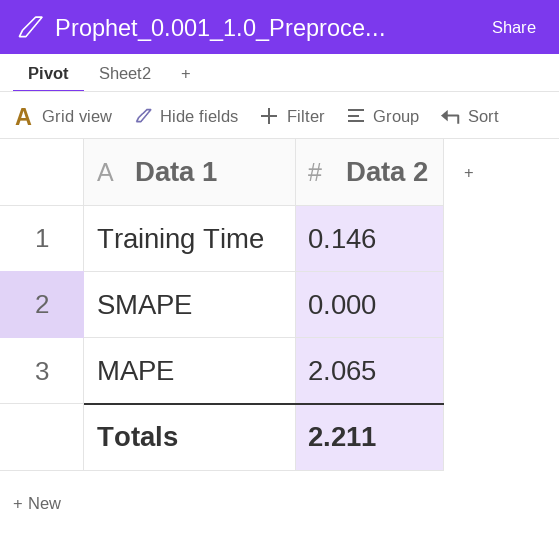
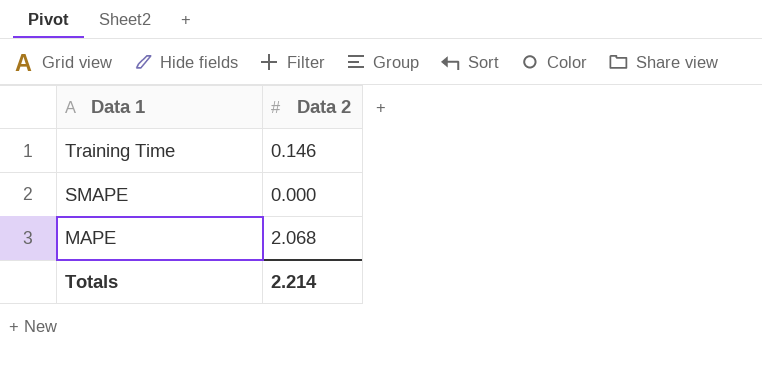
MAPE | Data 2: 2.065 -> 2.068
Totals | Data 2: 2.211 -> 2.214

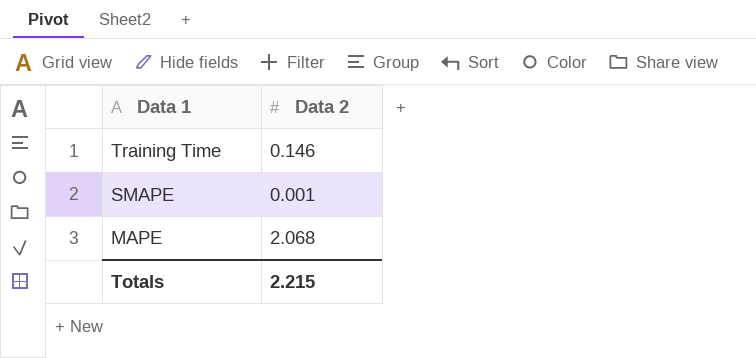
SMAPE | Data 2: 0.000 -> 0.001
Totals | Data 2: 2.214 -> 2.215

